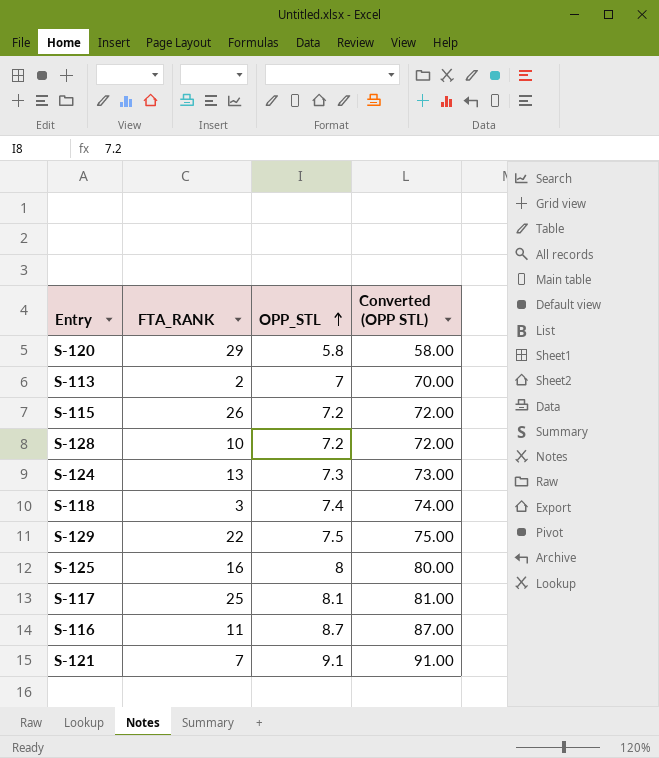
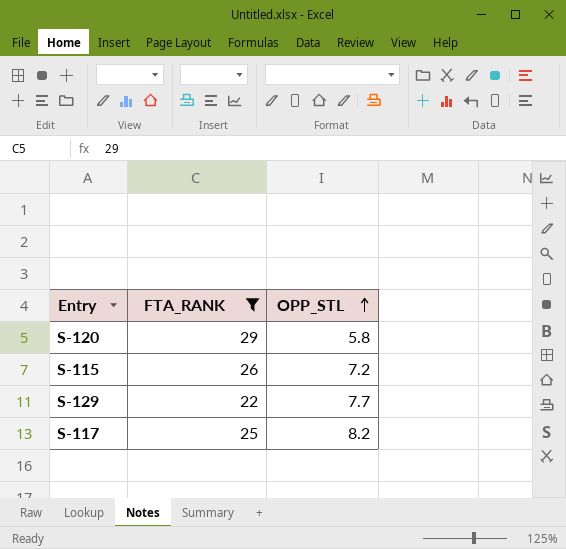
filter: none -> FTA_RANK >= 22
column Converted (OPP STL) | formula: [OPP_STL] * 10 -> none
S-129 | OPP_STL: 7.5 -> 7.7
S-117 | OPP_STL: 8.1 -> 8.2

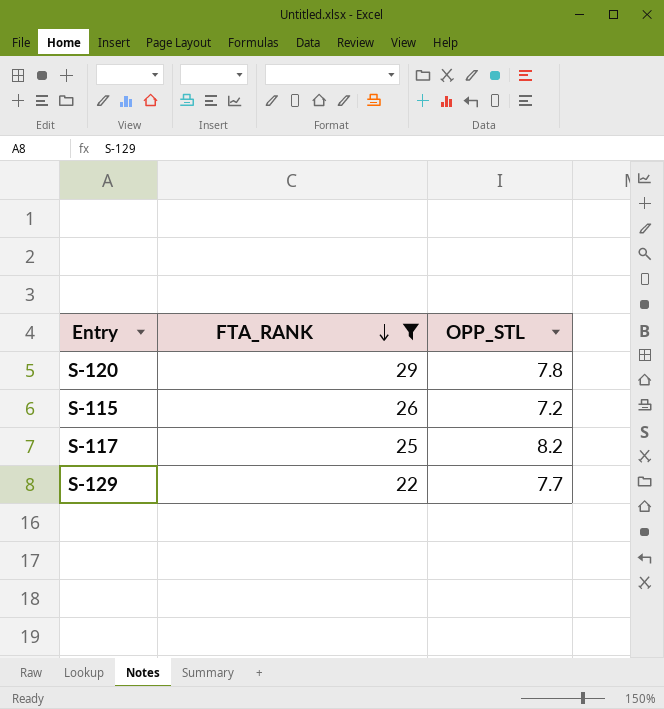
row order: OPP_STL ascending -> FTA_RANK descending
S-120 | OPP_STL: 5.8 -> 7.8

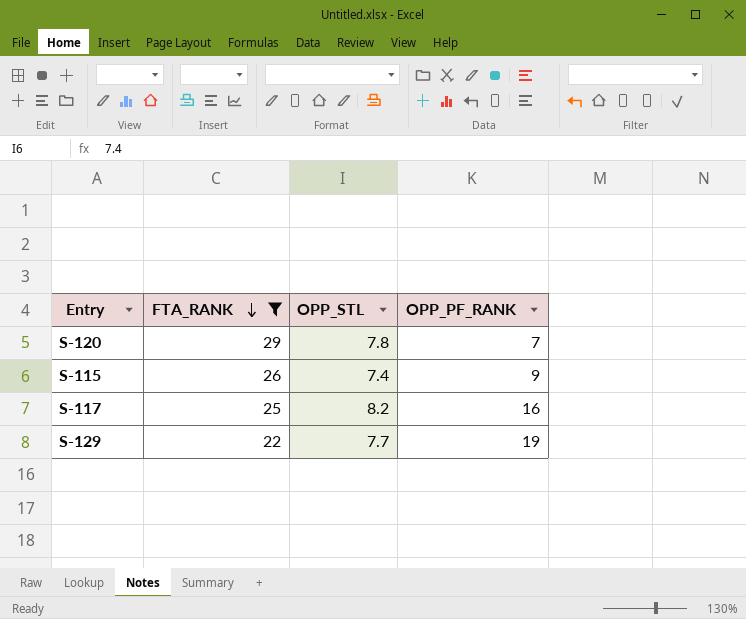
column OPP_PF_RANK | position: none -> 4
S-115 | OPP_STL: 7.2 -> 7.4

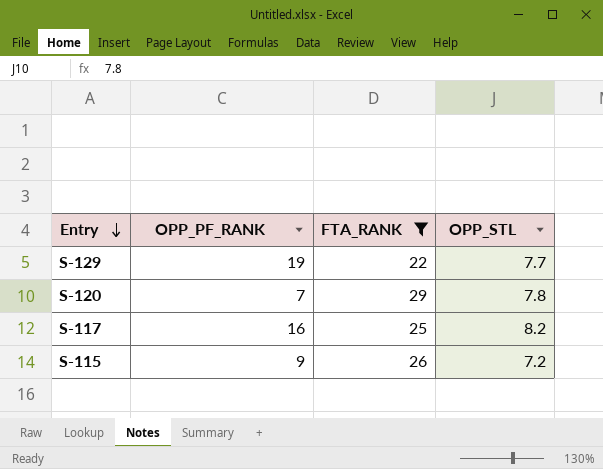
row order: FTA_RANK descending -> Entry descending
column OPP_PF_RANK | position: 4 -> 2
S-115 | OPP_STL: 7.4 -> 7.2

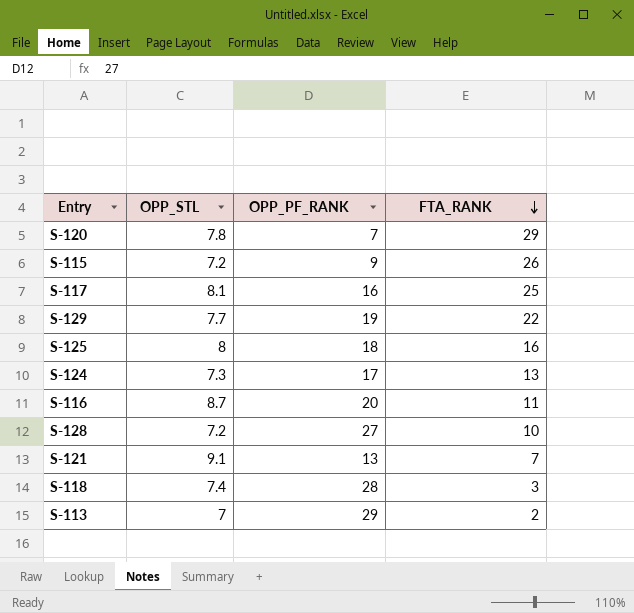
filter: FTA_RANK >= 22 -> none
row order: Entry descending -> FTA_RANK descending
column OPP_STL | position: 4 -> 2
S-117 | OPP_STL: 8.2 -> 8.1

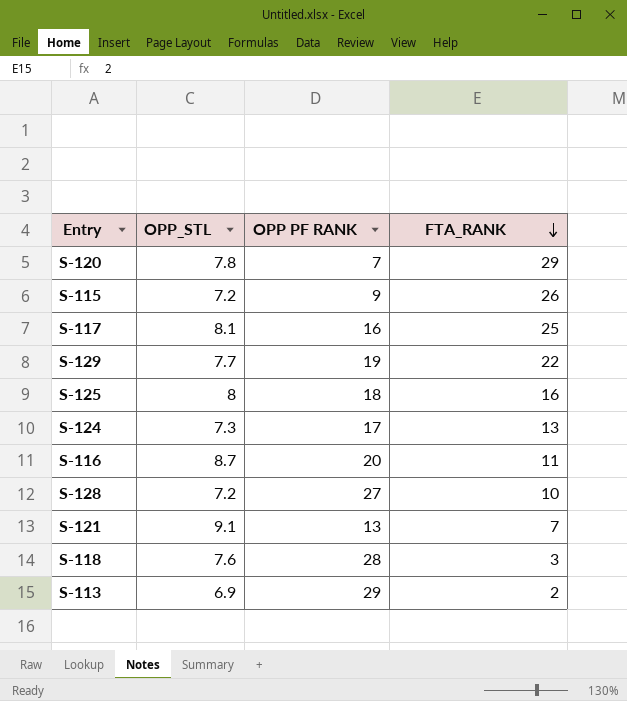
column name: OPP_PF_RANK -> OPP PF RANK
S-118 | OPP_STL: 7.4 -> 7.6
S-113 | OPP_STL: 7 -> 6.9

